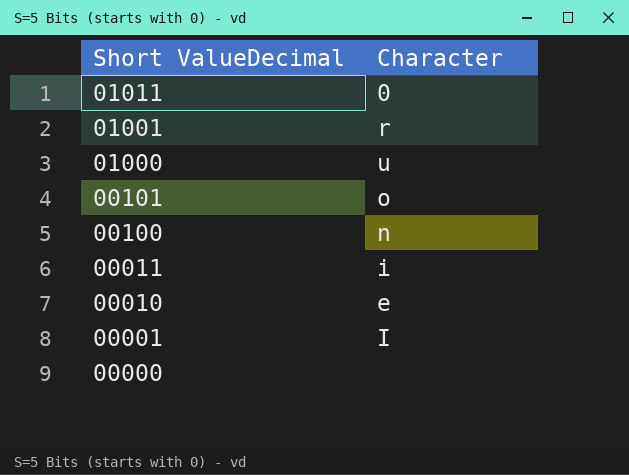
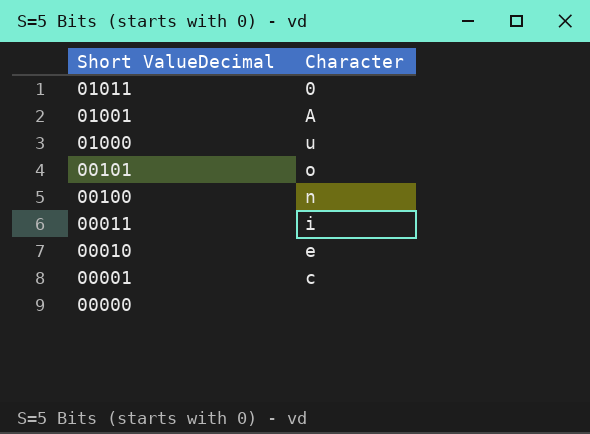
01001 | Character: r -> A
00001 | Character: I -> c

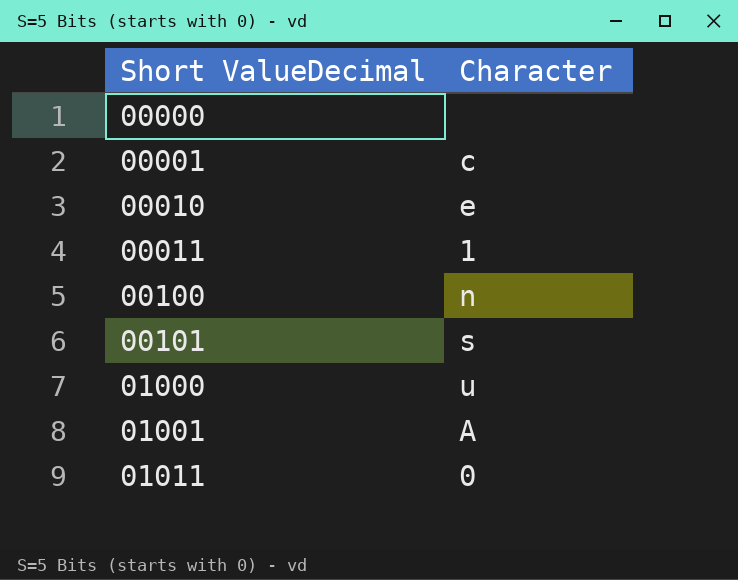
row order: Short ValueDecimal descending -> Short ValueDecimal ascending
00011 | Character: i -> 1
00101 | Character: o -> s

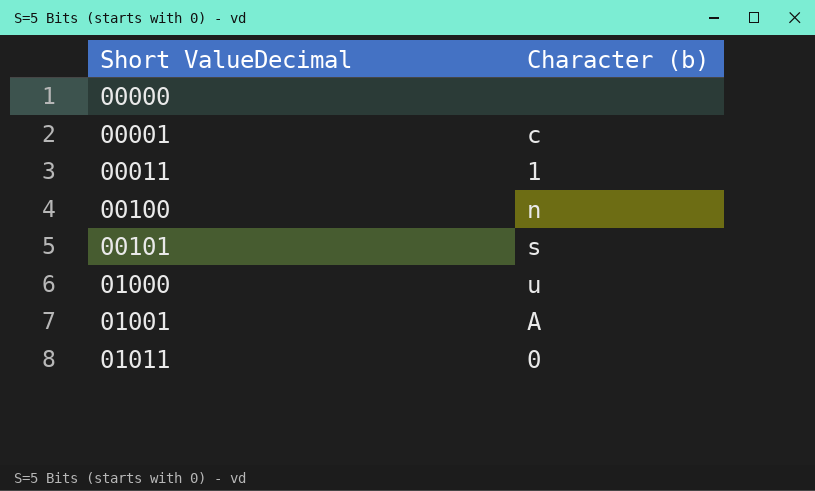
column name: Character -> Character (b)
row 00010: e -> none

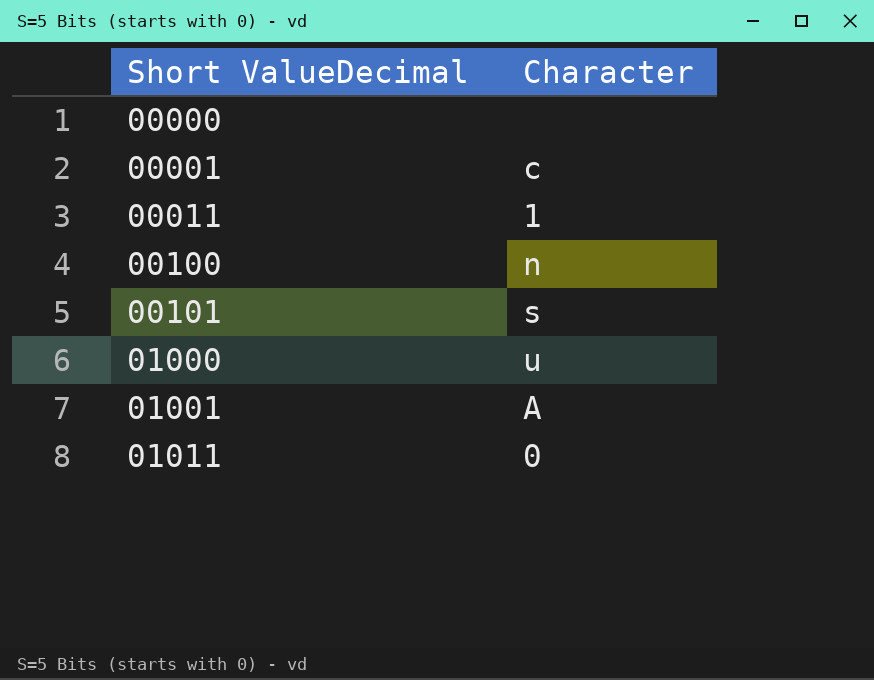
column name: Character (b) -> Character

